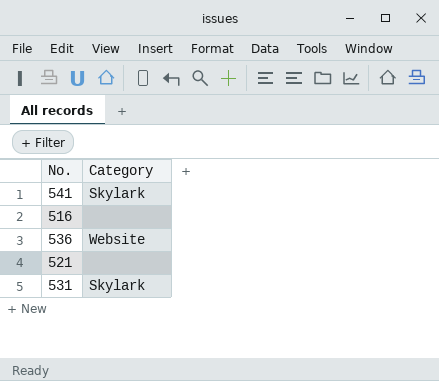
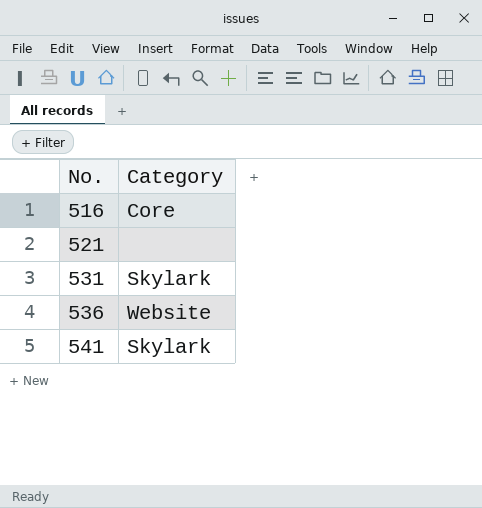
row order: none -> No. ascending
516 | Category: none -> Core

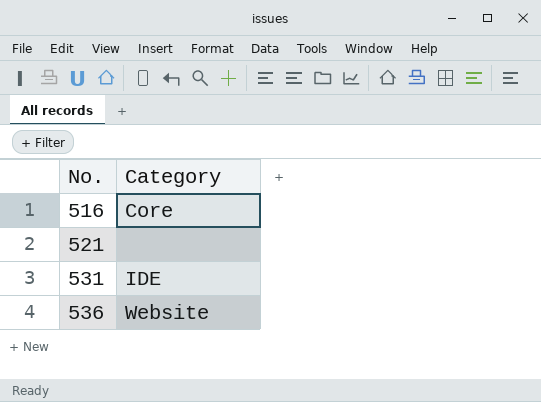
row 541: Skylark -> none
531 | Category: Skylark -> IDE

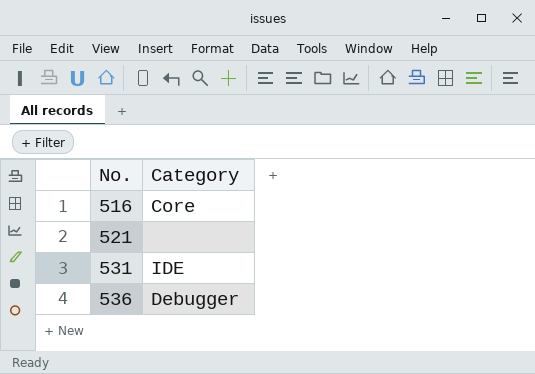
536 | Category: Website -> Debugger

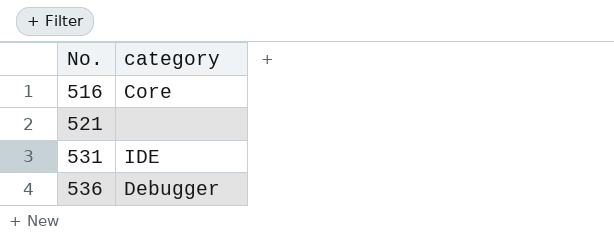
column name: Category -> category

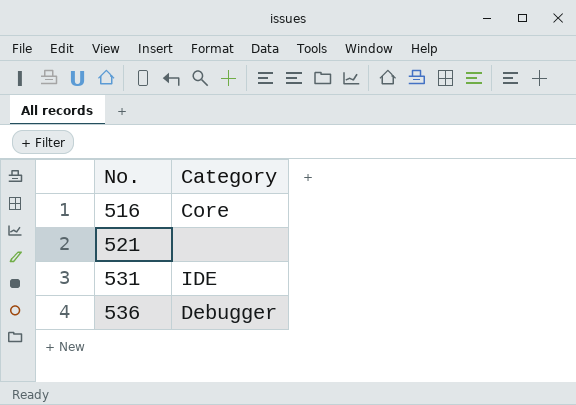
column name: category -> Category

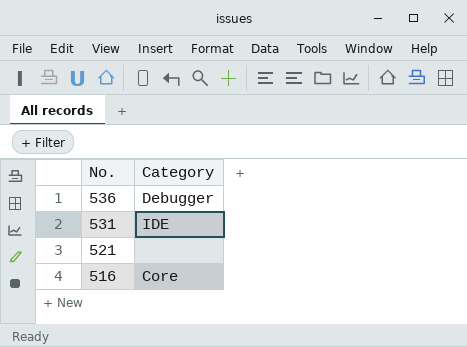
row order: No. ascending -> No. descending

